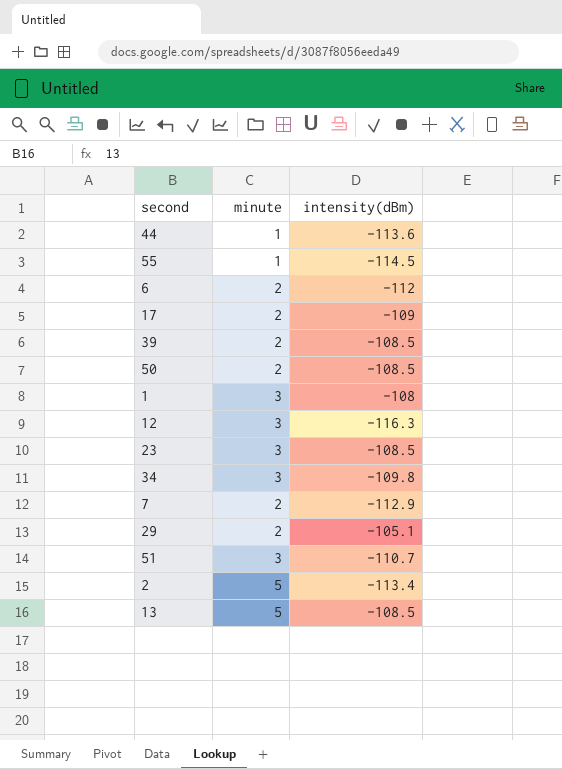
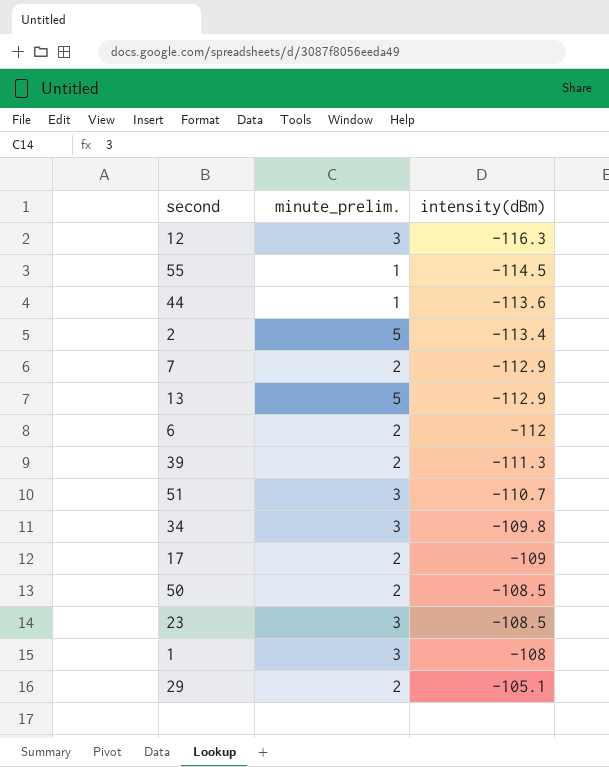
row order: none -> intensity(dBm) ascending
column name: minute -> minute_prelim.
13 | intensity(dBm): -108.5 -> -112.9
39 | intensity(dBm): -108.5 -> -111.3

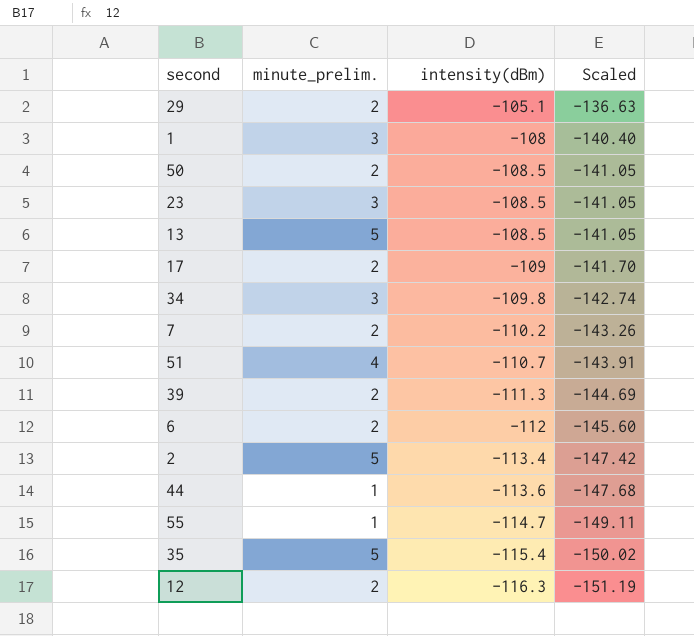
row order: intensity(dBm) ascending -> intensity(dBm) descending
column Scaled | formula: none -> [intensity(dBm)] * 1.3
13 | intensity(dBm): -112.9 -> -108.5
7 | intensity(dBm): -112.9 -> -110.2
51 | minute_prelim.: 3 -> 4
55 | intensity(dBm): -114.5 -> -114.7
row 35: none -> 5 | -115.4 | -150.02
12 | minute_prelim.: 3 -> 2

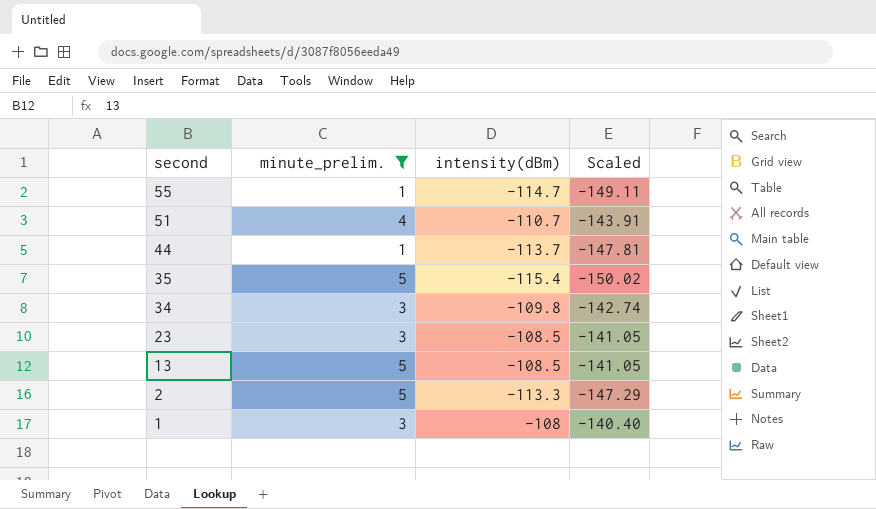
filter: none -> minute_prelim. != 2
row order: intensity(dBm) descending -> second descending
44 | intensity(dBm): -113.6 -> -113.7
44 | Scaled: -147.68 -> -147.81
2 | intensity(dBm): -113.4 -> -113.3
2 | Scaled: -147.42 -> -147.29

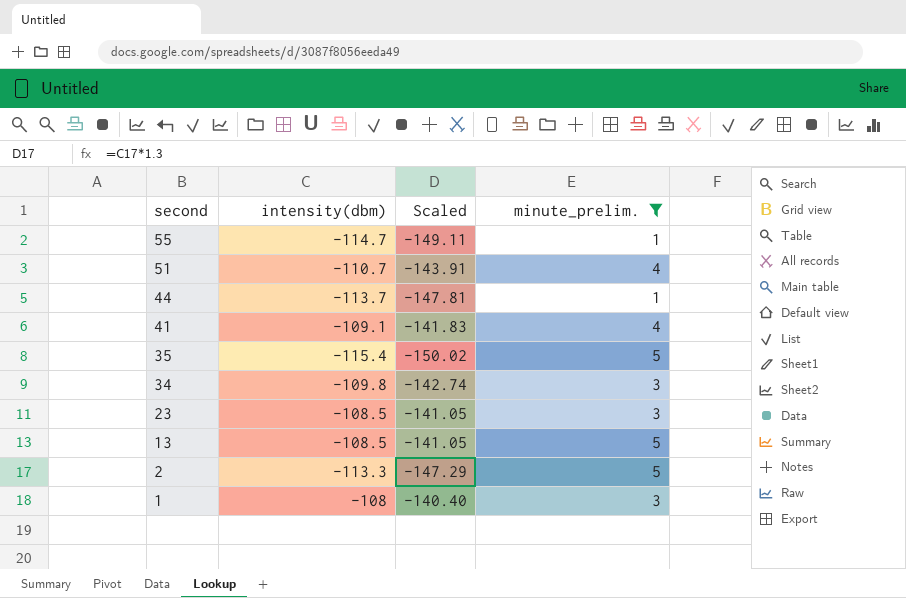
column name: intensity(dBm) -> intensity(dbm)
column minute_prelim. | position: 2 -> 4
row 41: none -> -109.1 | -141.83 | 4

